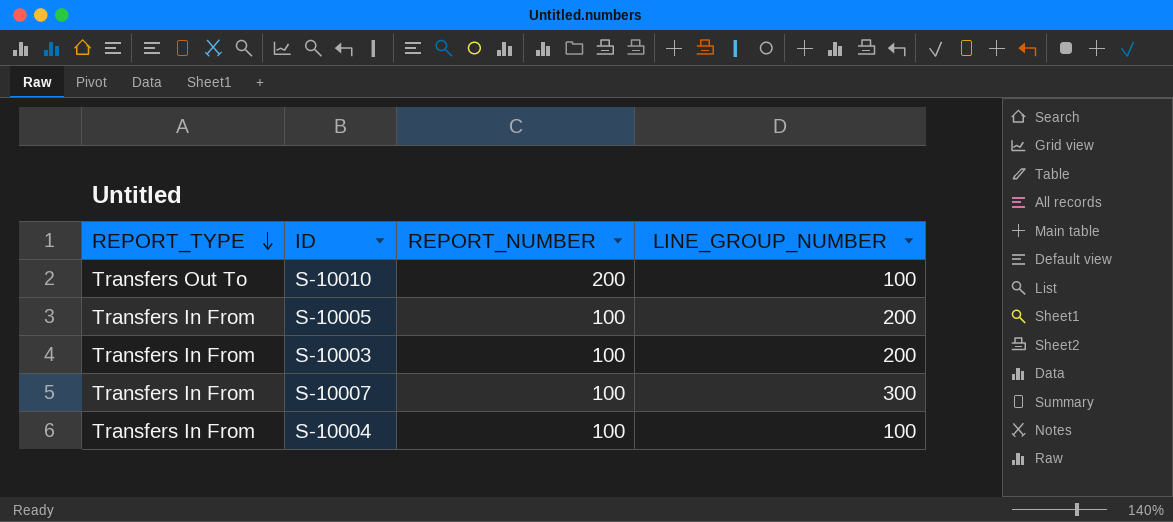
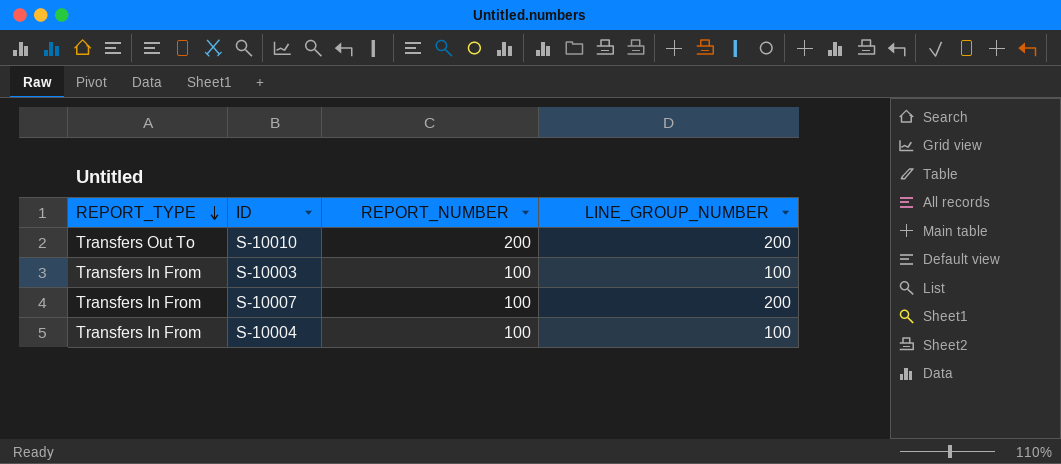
row S-10005: Transfers In From | 100 | 200 -> none
S-10010 | LINE_GROUP_NUMBER: 100 -> 200
S-10003 | LINE_GROUP_NUMBER: 200 -> 100
S-10007 | LINE_GROUP_NUMBER: 300 -> 200

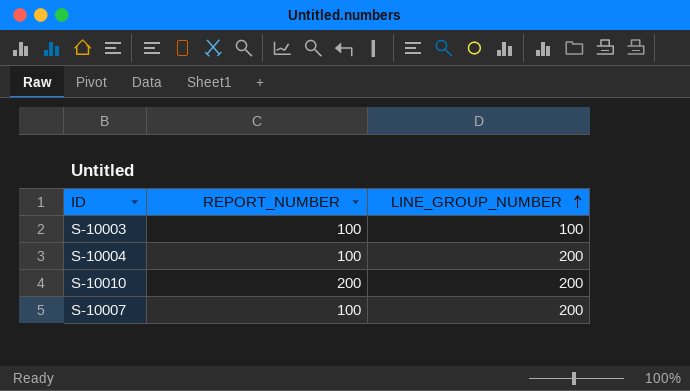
row order: REPORT_TYPE descending -> LINE_GROUP_NUMBER ascending
column REPORT_TYPE | position: 1 -> none
S-10004 | LINE_GROUP_NUMBER: 100 -> 200

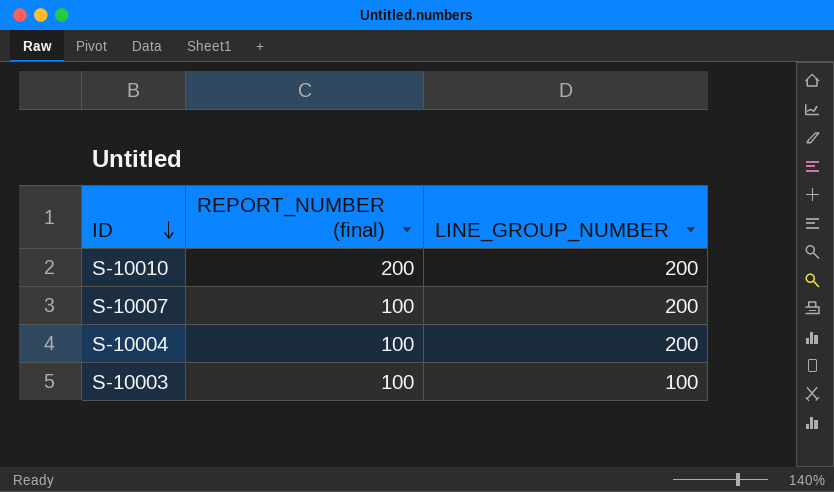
row order: LINE_GROUP_NUMBER ascending -> ID descending
column name: REPORT_NUMBER -> REPORT_NUMBER (final)

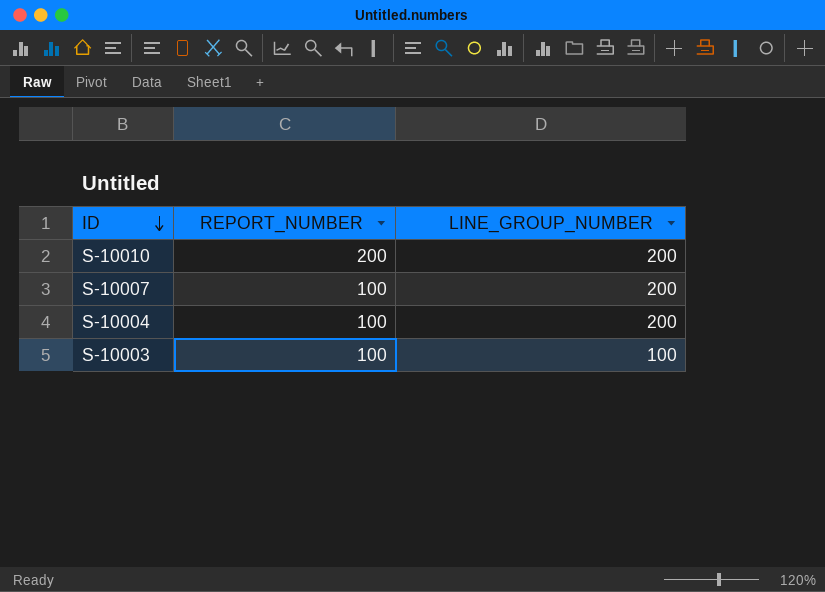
column name: REPORT_NUMBER (final) -> REPORT_NUMBER

